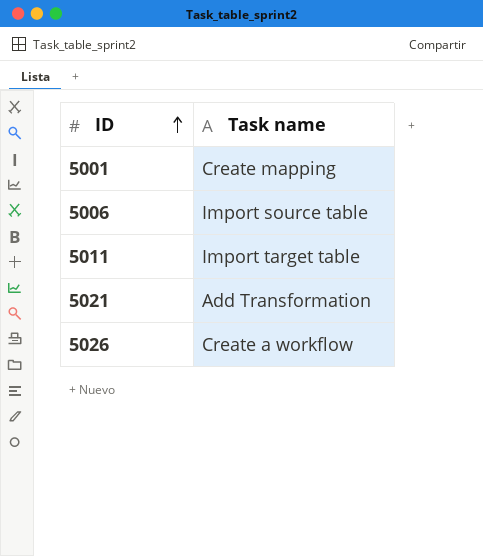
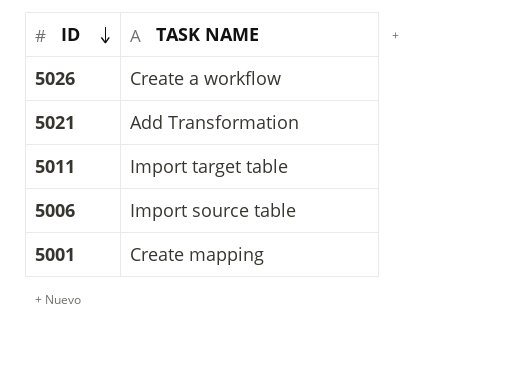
row order: ID ascending -> ID descending
column name: Task name -> TASK NAME

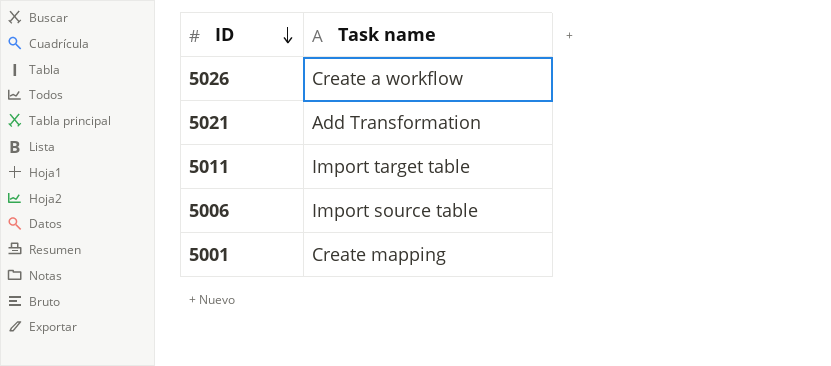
column name: TASK NAME -> Task name

